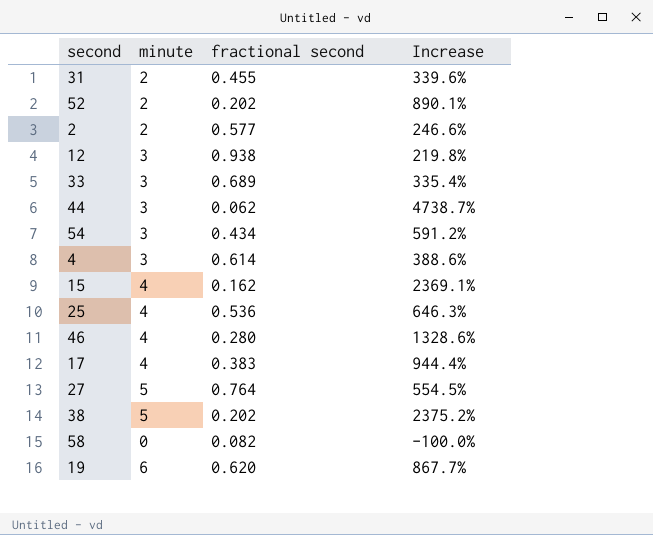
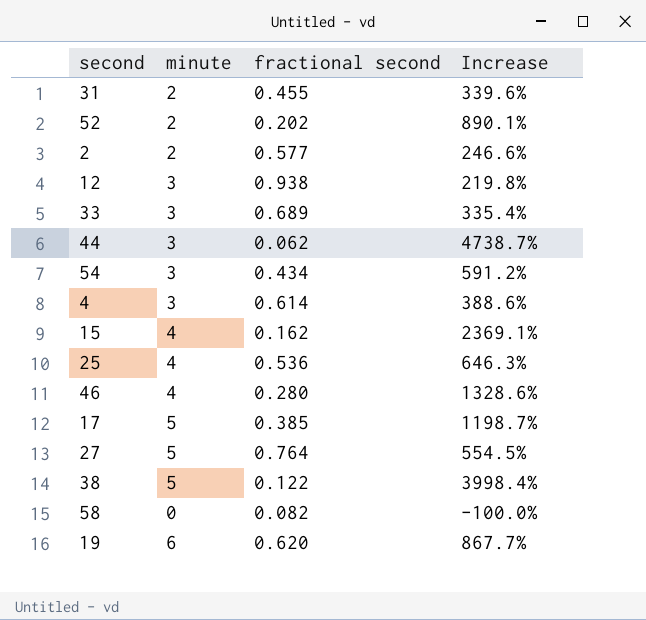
17 | minute: 4 -> 5
17 | fractional second: 0.383 -> 0.385
17 | Increase: 944.4% -> 1198.7%
38 | fractional second: 0.202 -> 0.122
38 | Increase: 2375.2% -> 3998.4%

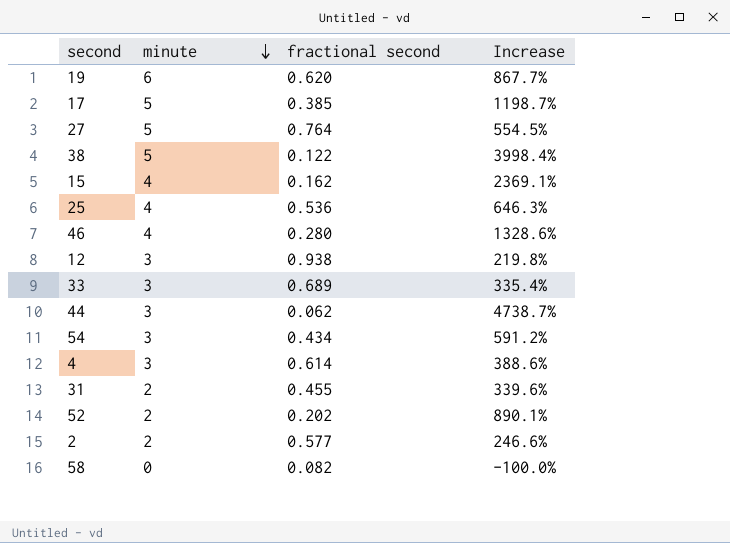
row order: none -> minute descending

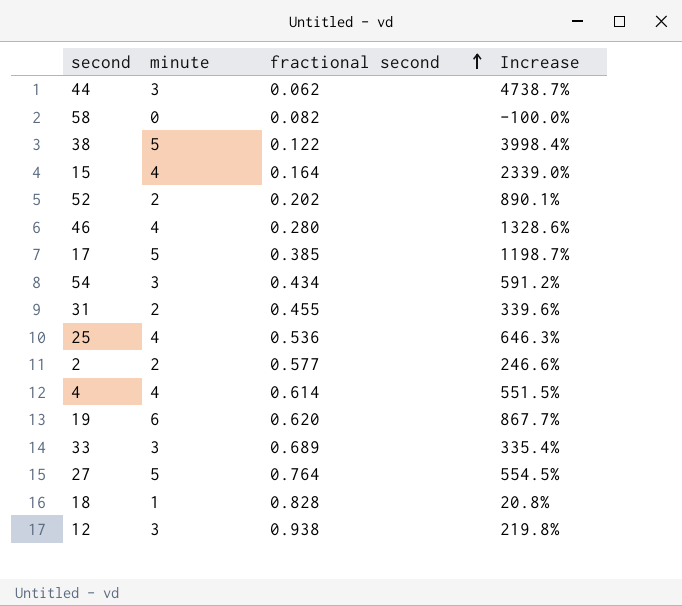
row order: minute descending -> fractional second ascending
15 | fractional second: 0.162 -> 0.164
15 | Increase: 2369.1% -> 2339.0%
4 | minute: 3 -> 4
4 | Increase: 388.6% -> 551.5%
row 18: none -> 1 | 0.828 | 20.8%

